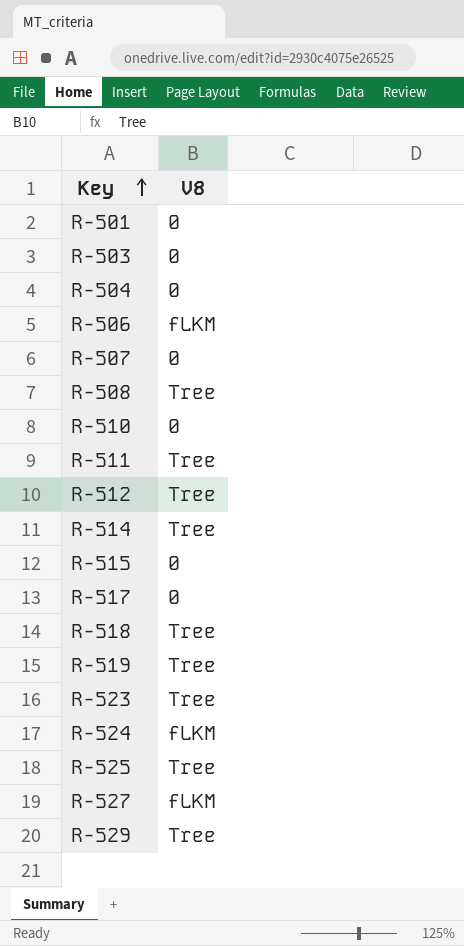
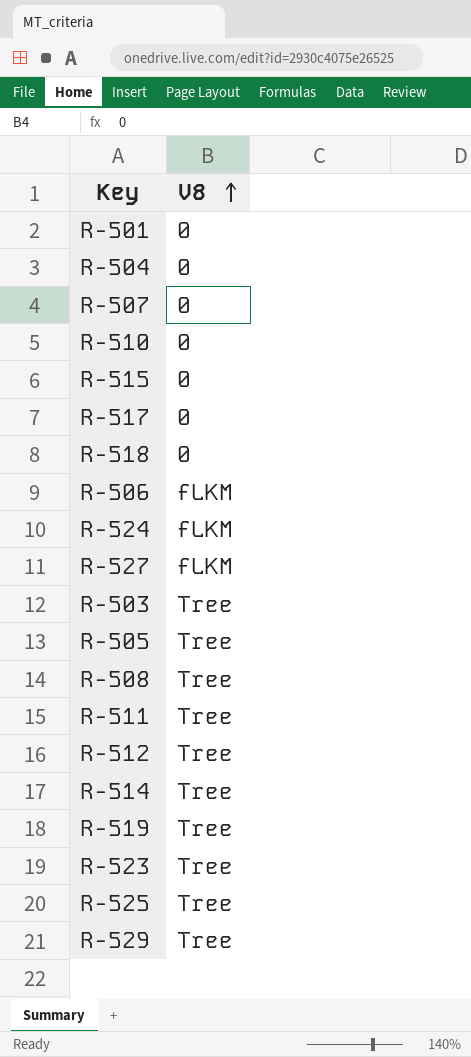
row order: Key ascending -> V8 ascending
R-518 | V8: Tree -> 0
R-503 | V8: 0 -> Tree
row R-505: none -> Tree

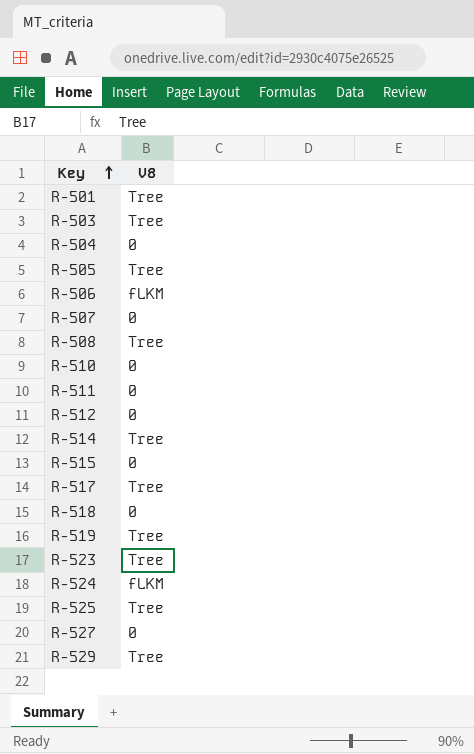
row order: V8 ascending -> Key ascending
R-501 | V8: 0 -> Tree
R-511 | V8: Tree -> 0
R-512 | V8: Tree -> 0
R-517 | V8: 0 -> Tree
R-527 | V8: fLKM -> 0

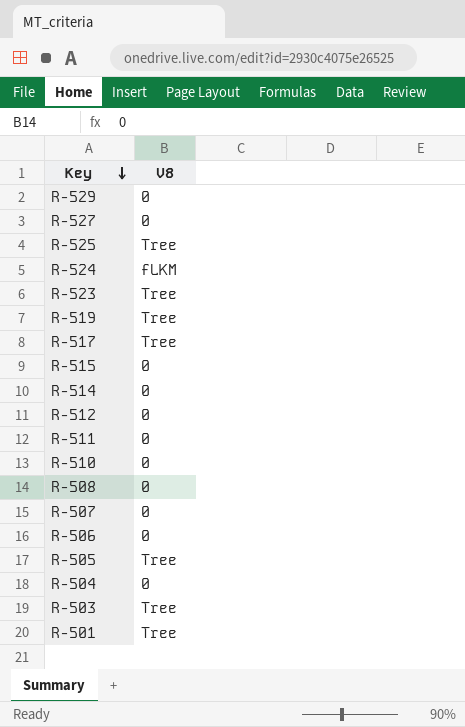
row order: Key ascending -> Key descending
row R-518: 0 -> none
R-529 | V8: Tree -> 0
R-514 | V8: Tree -> 0
R-508 | V8: Tree -> 0
R-506 | V8: fLKM -> 0

